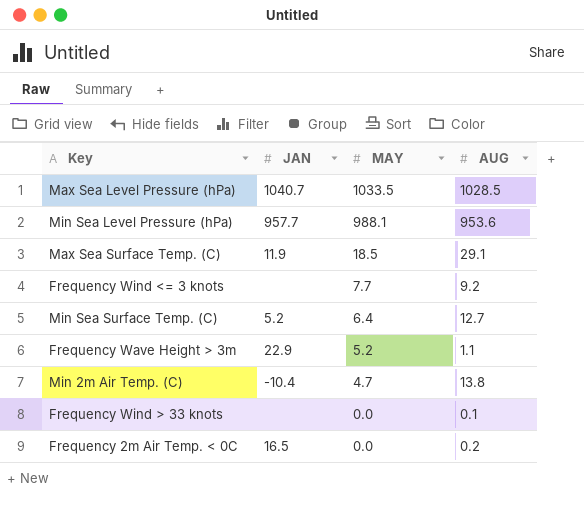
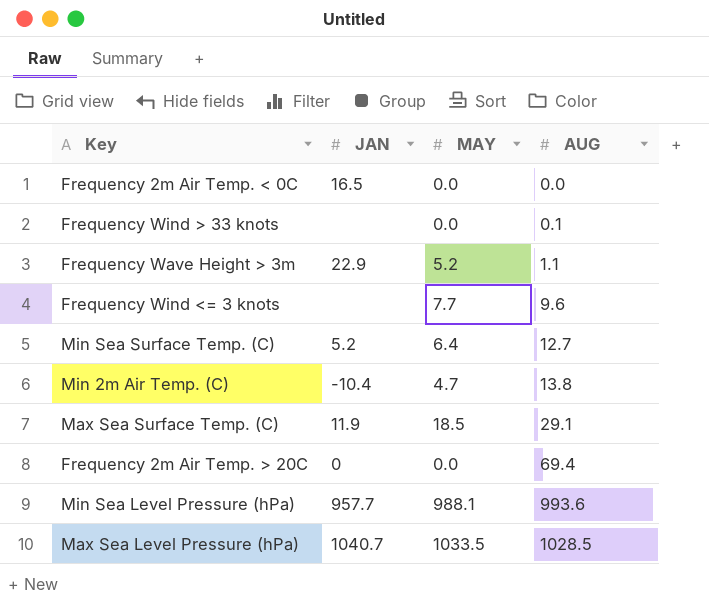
row order: MAY descending -> AUG ascending
Frequency 2m Air Temp. < 0C | AUG: 0.2 -> 0.0
Frequency Wind <= 3 knots | AUG: 9.2 -> 9.6
row Frequency 2m Air Temp. > 20C: none -> 0 | 0.0 | 69.4
Min Sea Level Pressure (hPa) | AUG: 953.6 -> 993.6

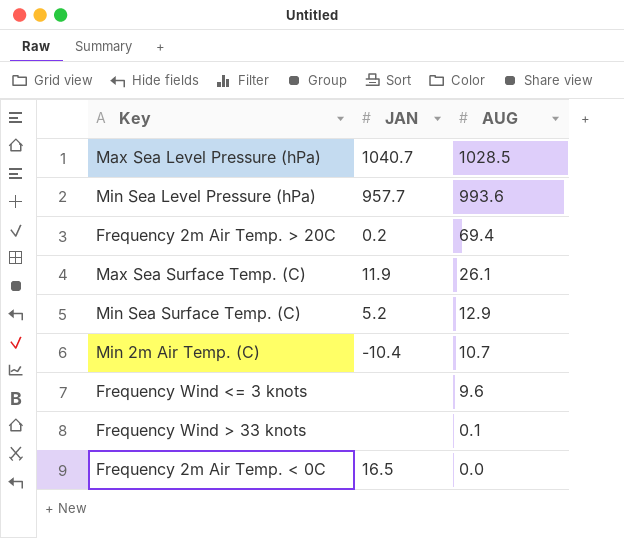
row order: AUG ascending -> AUG descending
column MAY | position: 3 -> none
row Frequency Wave Height > 3m: 22.9 | 5.2 | 1.1 -> none
Frequency 2m Air Temp. > 20C | JAN: 0 -> 0.2
Max Sea Surface Temp. (C) | AUG: 29.1 -> 26.1
Min Sea Surface Temp. (C) | AUG: 12.7 -> 12.9
Min 2m Air Temp. (C) | AUG: 13.8 -> 10.7

